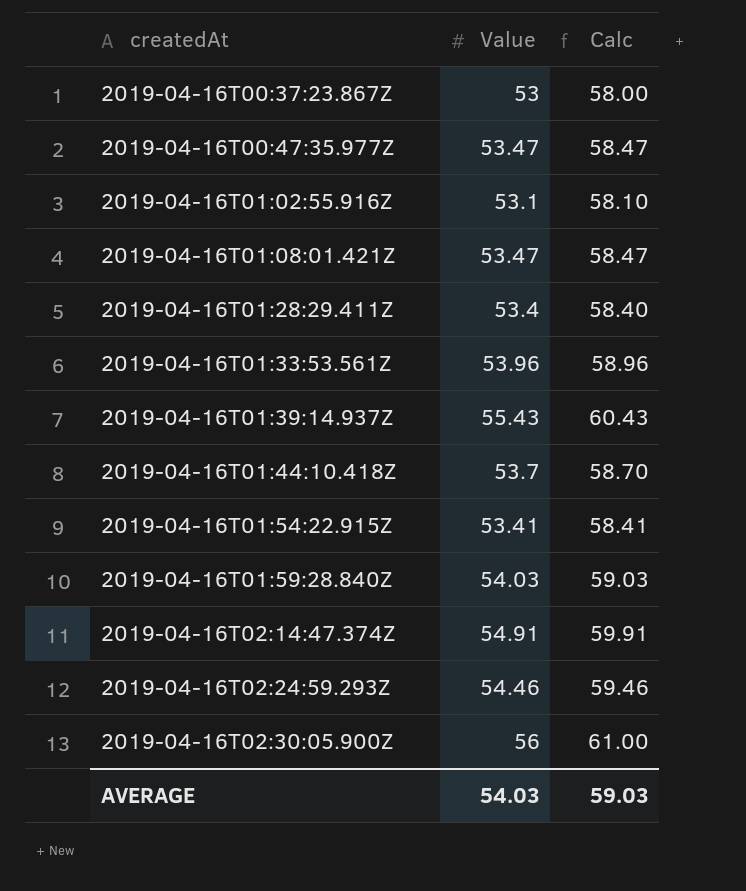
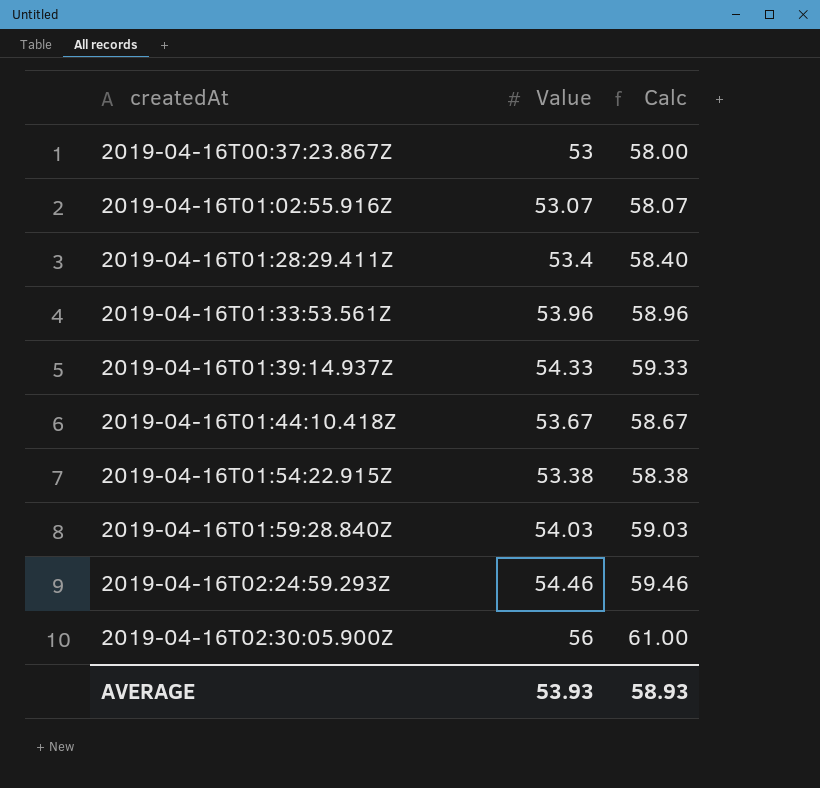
row 2019-04-16T00:47:35.977Z: 53.47 | 58.47 -> none
row 2019-04-16T01:08:01.421Z: 53.47 | 58.47 -> none
row 2019-04-16T02:14:47.374Z: 54.91 | 59.91 -> none
2019-04-16T01:02:55.916Z | Value: 53.1 -> 53.07
2019-04-16T01:02:55.916Z | Calc: 58.10 -> 58.07
2019-04-16T01:39:14.937Z | Value: 55.43 -> 54.33
2019-04-16T01:39:14.937Z | Calc: 60.43 -> 59.33
2019-04-16T01:44:10.418Z | Value: 53.7 -> 53.67
2019-04-16T01:44:10.418Z | Calc: 58.70 -> 58.67
2019-04-16T01:54:22.915Z | Value: 53.41 -> 53.38
2019-04-16T01:54:22.915Z | Calc: 58.41 -> 58.38
AVERAGE | Value: 54.03 -> 53.93
AVERAGE | Calc: 59.03 -> 58.93

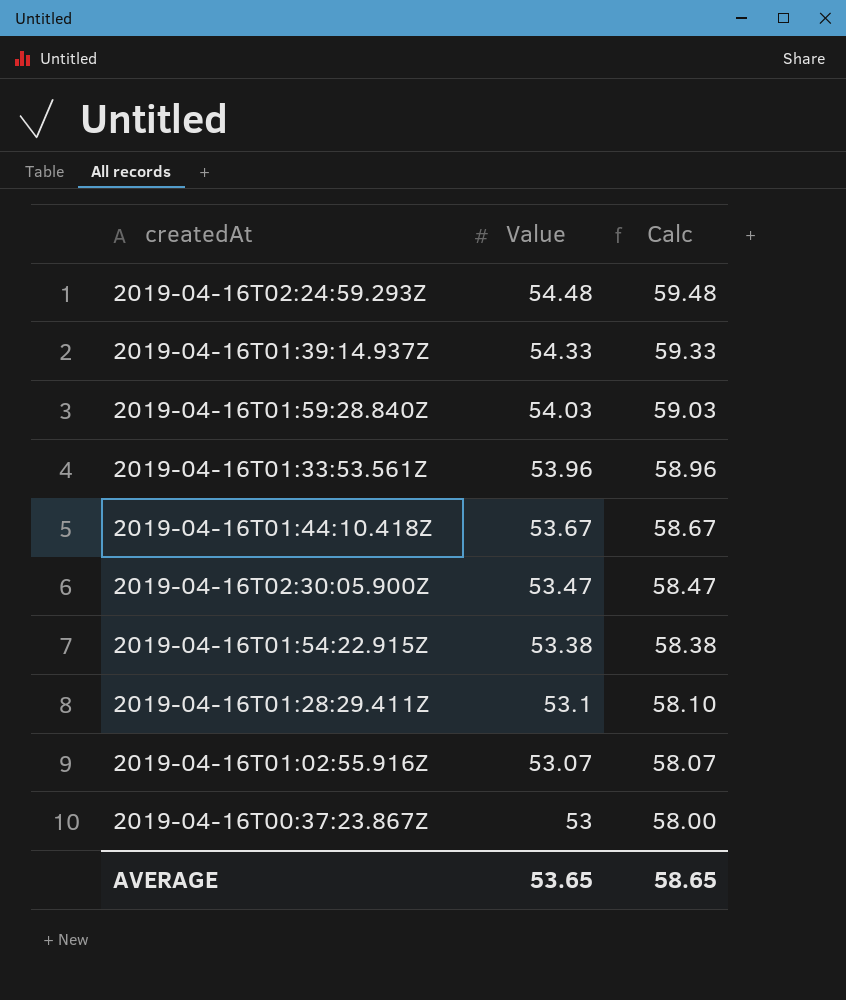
row order: createdAt ascending -> Value descending
2019-04-16T02:24:59.293Z | Value: 54.46 -> 54.48
2019-04-16T02:24:59.293Z | Calc: 59.46 -> 59.48
2019-04-16T02:30:05.900Z | Value: 56 -> 53.47
2019-04-16T02:30:05.900Z | Calc: 61.00 -> 58.47
2019-04-16T01:28:29.411Z | Value: 53.4 -> 53.1
2019-04-16T01:28:29.411Z | Calc: 58.40 -> 58.10
AVERAGE | Value: 53.93 -> 53.65
AVERAGE | Calc: 58.93 -> 58.65

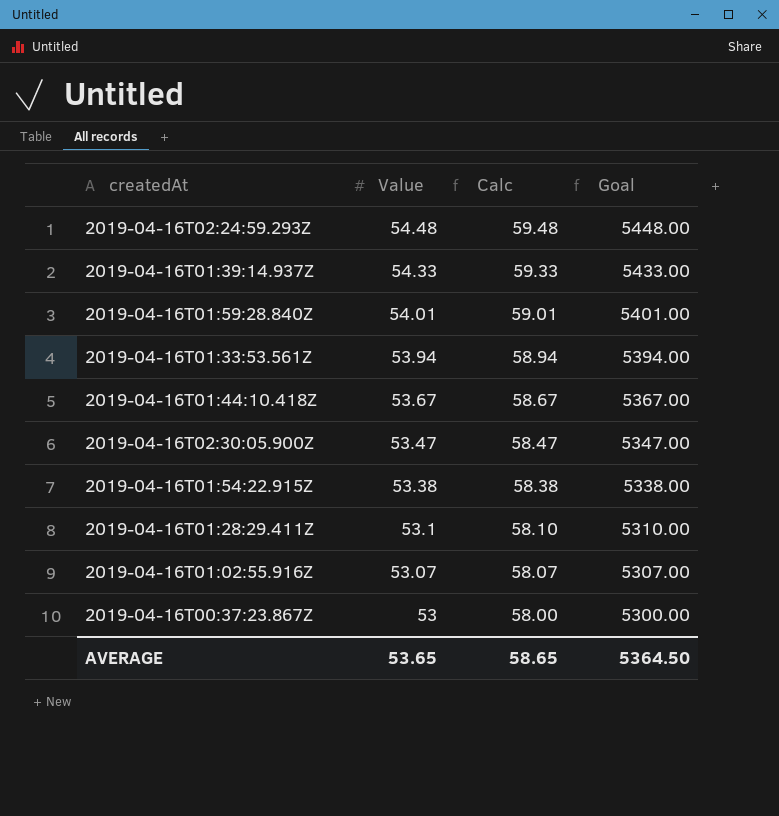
column Goal | formula: none -> [Value] * 100
2019-04-16T01:59:28.840Z | Value: 54.03 -> 54.01
2019-04-16T01:59:28.840Z | Calc: 59.03 -> 59.01
2019-04-16T01:33:53.561Z | Value: 53.96 -> 53.94
2019-04-16T01:33:53.561Z | Calc: 58.96 -> 58.94

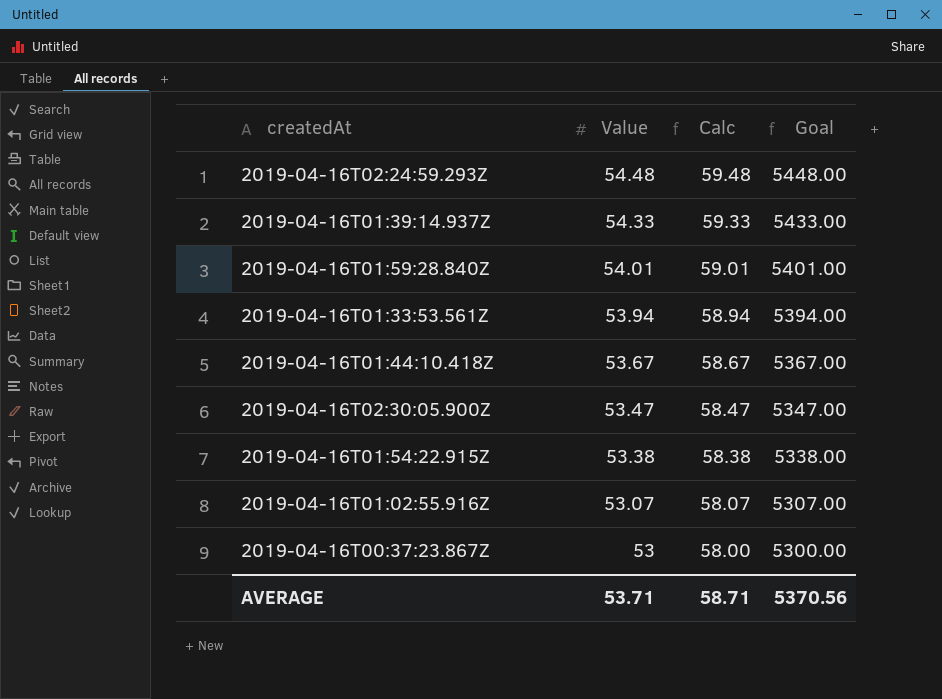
row 2019-04-16T01:28:29.411Z: 53.1 | 58.10 | 5310.00 -> none
AVERAGE | Value: 53.65 -> 53.71
AVERAGE | Calc: 58.65 -> 58.71
AVERAGE | Goal: 5364.50 -> 5370.56

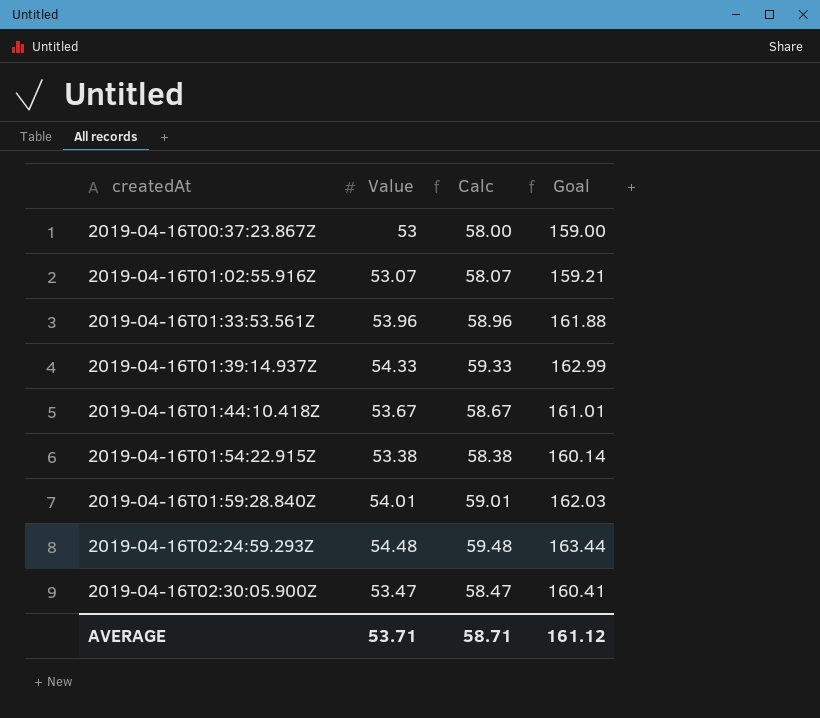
row order: Value descending -> createdAt ascending
column Goal | formula: [Value] * 100 -> [Value] * 3
2019-04-16T01:33:53.561Z | Value: 53.94 -> 53.96
2019-04-16T01:33:53.561Z | Calc: 58.94 -> 58.96
AVERAGE | Goal: 5370.56 -> 161.12

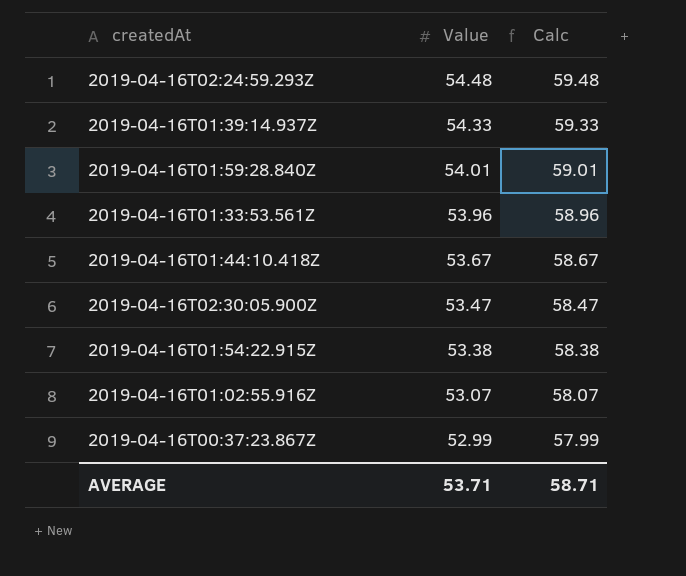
row order: createdAt ascending -> Value descending
column Goal | formula: [Value] * 3 -> none
2019-04-16T00:37:23.867Z | Value: 53 -> 52.99
2019-04-16T00:37:23.867Z | Calc: 58.00 -> 57.99

